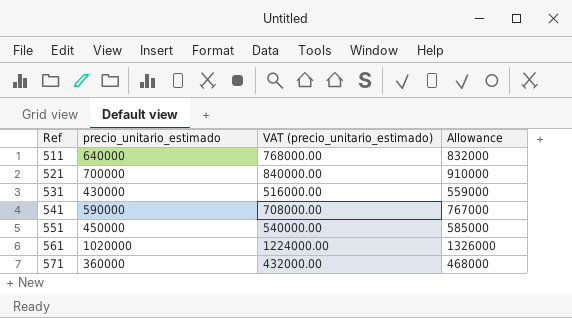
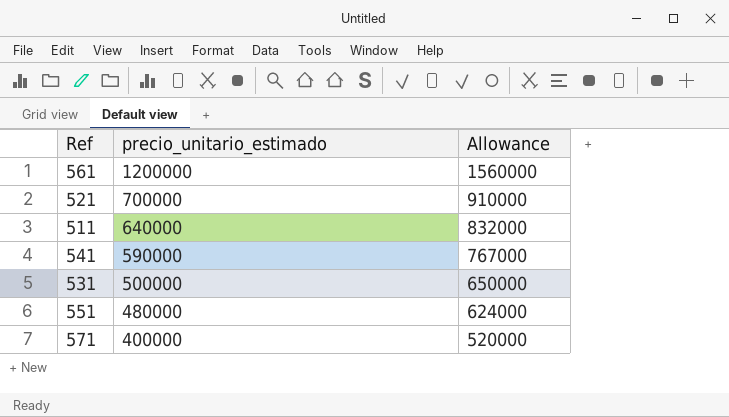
row order: Ref ascending -> precio_unitario_estimado descending
column VAT (precio_unitario_estimado) | formula: [precio_unitario_estimado] * 1.2 -> none
561 | precio_unitario_estimado: 1020000 -> 1200000
561 | Allowance: 1326000 -> 1560000
531 | precio_unitario_estimado: 430000 -> 500000
531 | Allowance: 559000 -> 650000
551 | precio_unitario_estimado: 450000 -> 480000
551 | Allowance: 585000 -> 624000
571 | precio_unitario_estimado: 360000 -> 400000
571 | Allowance: 468000 -> 520000

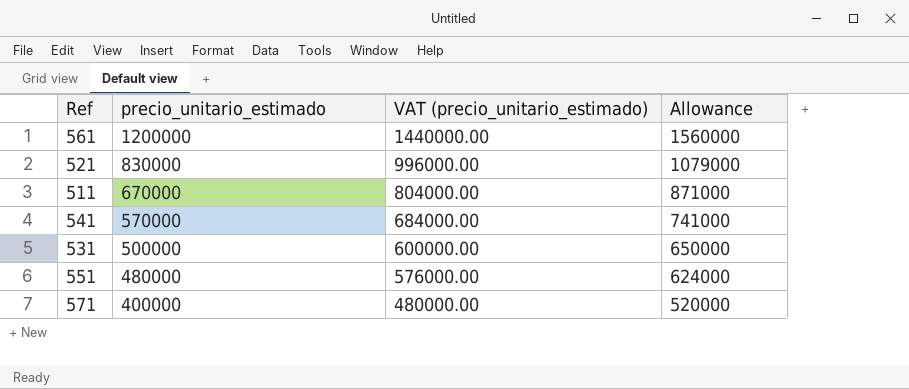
column VAT (precio_unitario_estimado) | formula: none -> [precio_unitario_estimado] * 1.2
521 | precio_unitario_estimado: 700000 -> 830000
521 | Allowance: 910000 -> 1079000
511 | precio_unitario_estimado: 640000 -> 670000
511 | Allowance: 832000 -> 871000
541 | precio_unitario_estimado: 590000 -> 570000
541 | Allowance: 767000 -> 741000

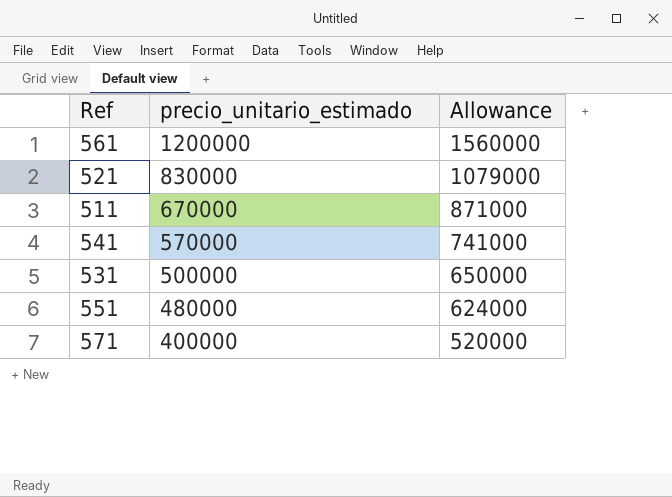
column VAT (precio_unitario_estimado) | formula: [precio_unitario_estimado] * 1.2 -> none

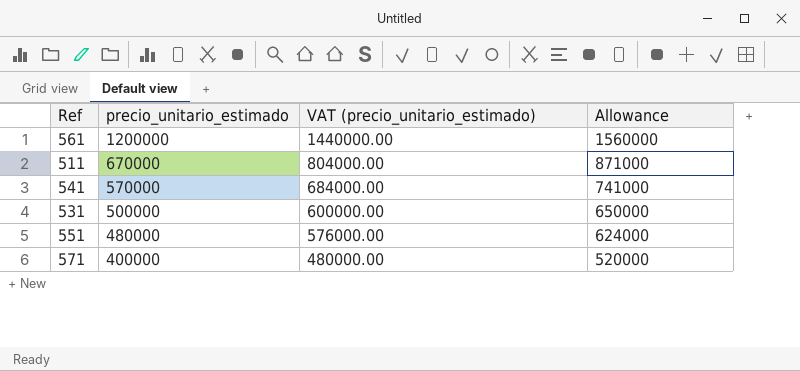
column VAT (precio_unitario_estimado) | formula: none -> [precio_unitario_estimado] * 1.2
row 521: 830000 | 1079000 -> none

